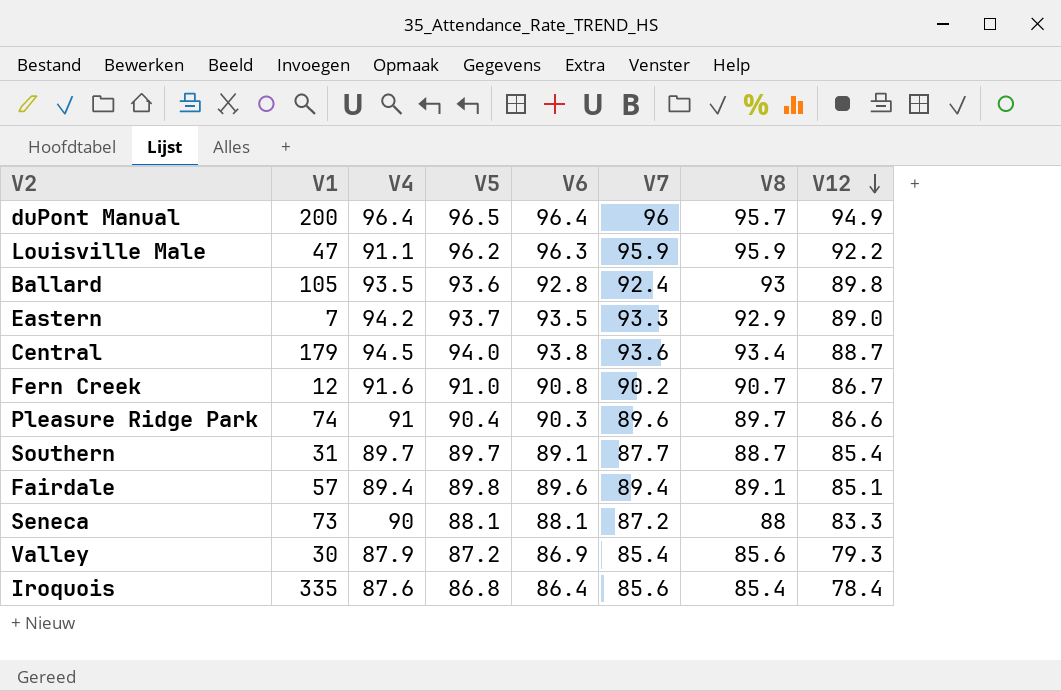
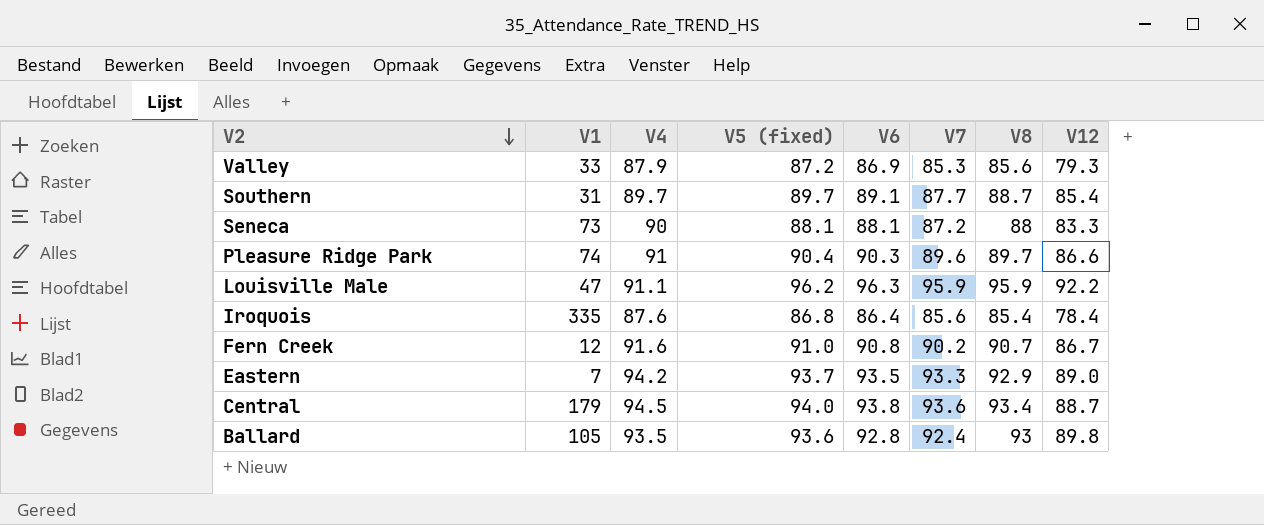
row order: V12 descending -> V2 descending
column name: V5 -> V5 (fixed)
row duPont Manual: 200 | 96.4 | 96.5 | 96.4 | 96 | 95.7 | 94.9 -> none
row Fairdale: 57 | 89.4 | 89.8 | 89.6 | 89.4 | 89.1 | 85.1 -> none
Valley | V1: 30 -> 33
Valley | V7: 85.4 -> 85.3

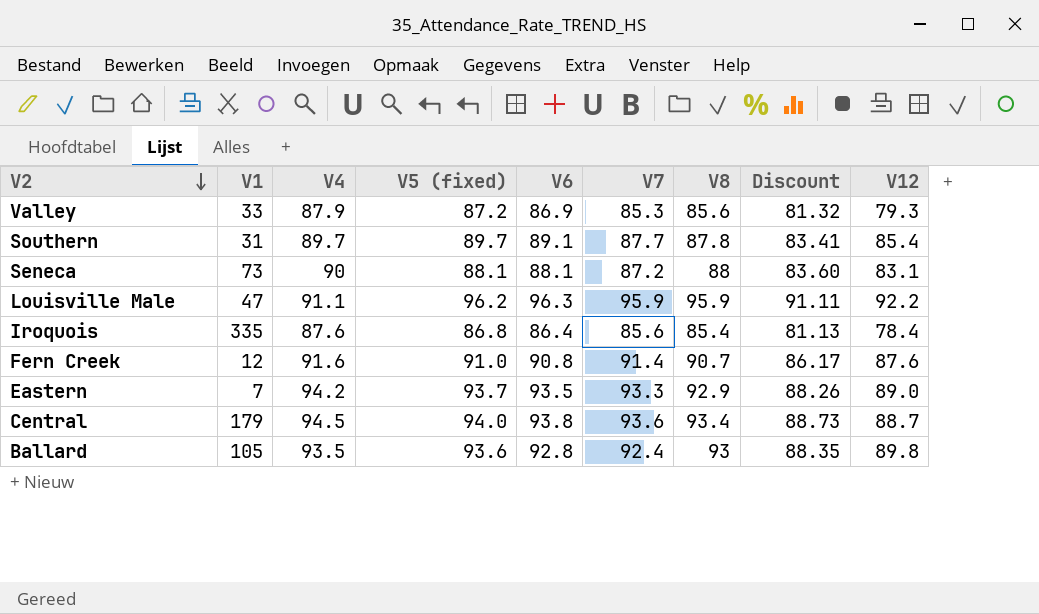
column Discount | formula: none -> [V8] * 0.95
row Pleasure Ridge Park: 74 | 91 | 90.4 | 90.3 | 89.6 | 89.7 | 86.6 -> none
Southern | V8: 88.7 -> 87.8
Seneca | V12: 83.3 -> 83.1
Fern Creek | V7: 90.2 -> 91.4
Fern Creek | V12: 86.7 -> 87.6

